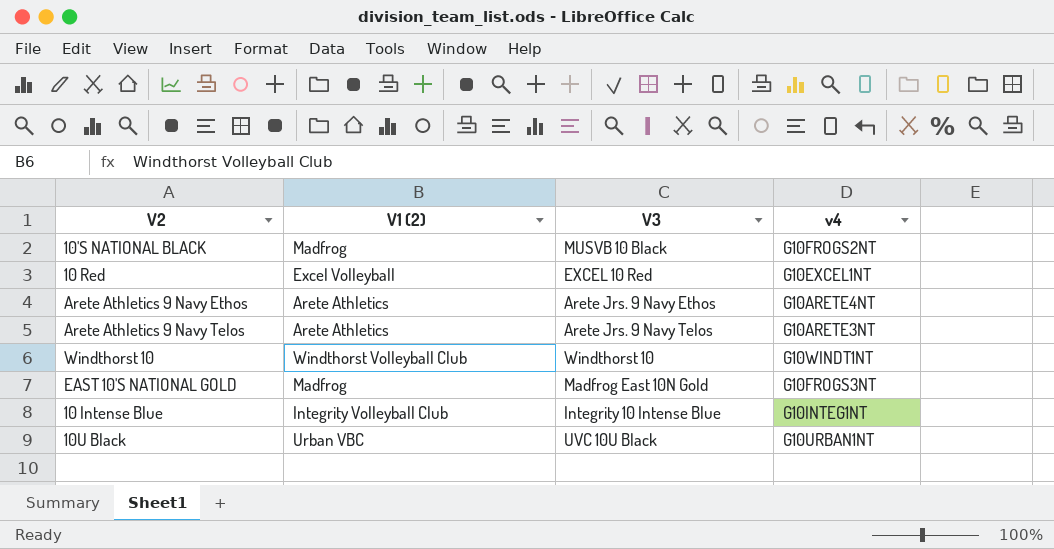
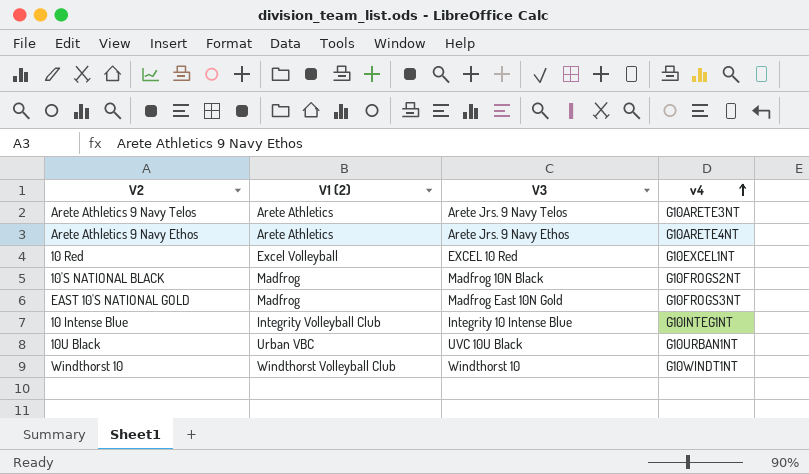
row order: none -> v4 ascending
10'S NATIONAL BLACK | V3: MUSVB 10 Black -> Madfrog 10N Black

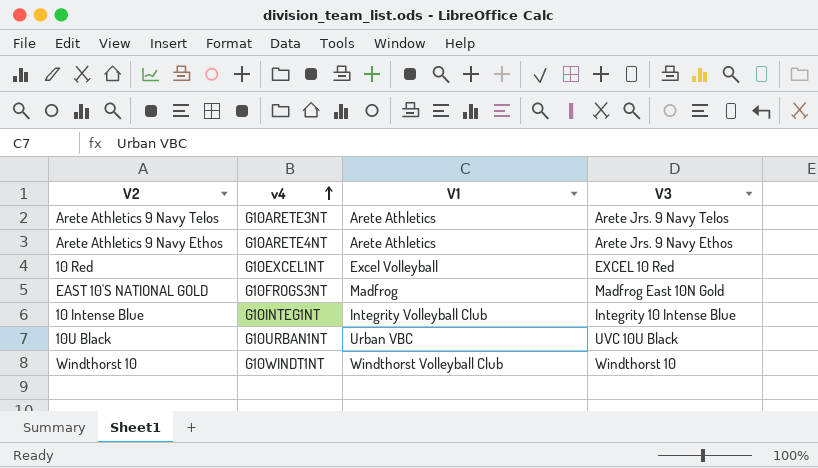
column v4 | position: 4 -> 2
column name: V1 (2) -> V1
row 10'S NATIONAL BLACK: Madfrog | Madfrog 10N Black | G10FROGS2NT -> none

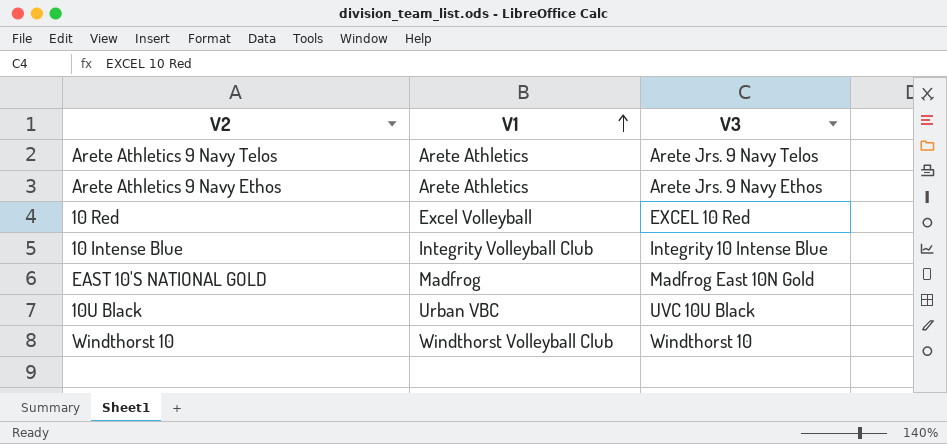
row order: v4 ascending -> V1 ascending
column v4 | position: 2 -> none

